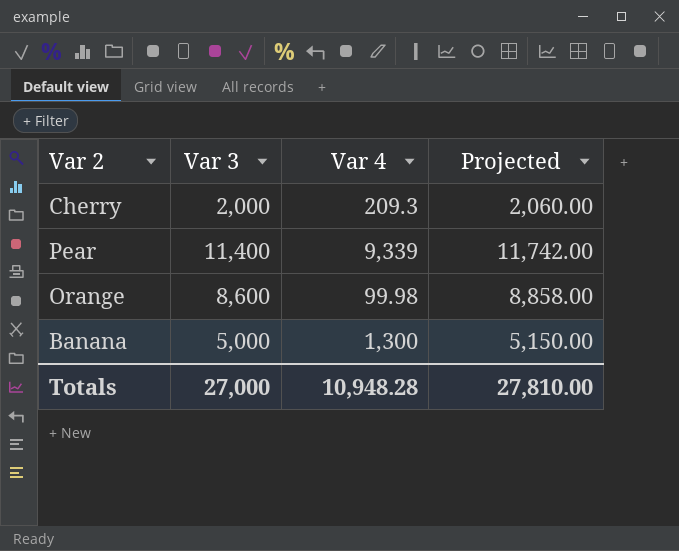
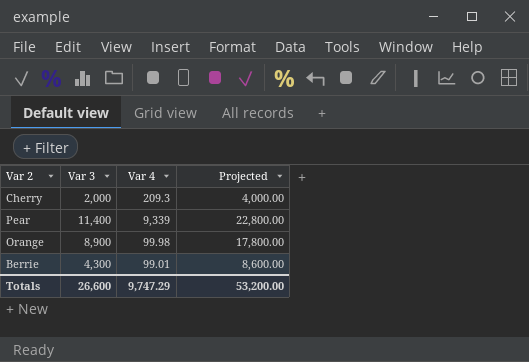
column Projected | formula: [Var 3] * 1.03 -> [Var 3] * 2
row Banana: 5,000 | 1,300 | 5,150.00 -> none
Orange | Var 3: 8,600 -> 8,900
row Berrie: none -> 4,300 | 99.01 | 8,600.00
Totals | Var 3: 27,000 -> 26,600
Totals | Var 4: 10,948.28 -> 9,747.29
Totals | Projected: 27,810.00 -> 53,200.00

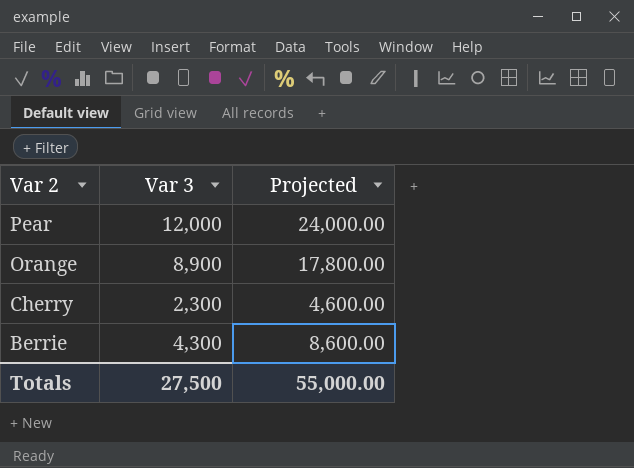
row order: none -> Var 2 descending
column Var 4 | position: 3 -> none
Pear | Var 3: 11,400 -> 12,000
Pear | Projected: 22,800.00 -> 24,000.00
Cherry | Var 3: 2,000 -> 2,300
Cherry | Projected: 4,000.00 -> 4,600.00
Totals | Var 3: 26,600 -> 27,500
Totals | Projected: 53,200.00 -> 55,000.00

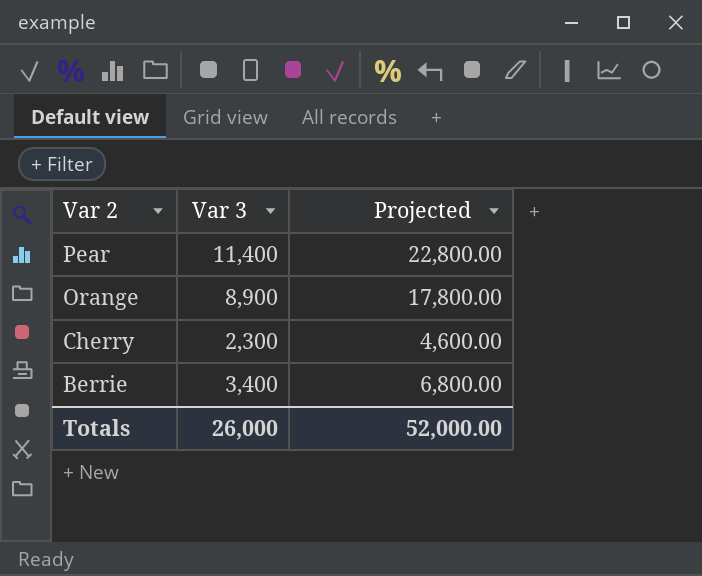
Pear | Var 3: 12,000 -> 11,400
Pear | Projected: 24,000.00 -> 22,800.00
Berrie | Var 3: 4,300 -> 3,400
Berrie | Projected: 8,600.00 -> 6,800.00
Totals | Var 3: 27,500 -> 26,000
Totals | Projected: 55,000.00 -> 52,000.00

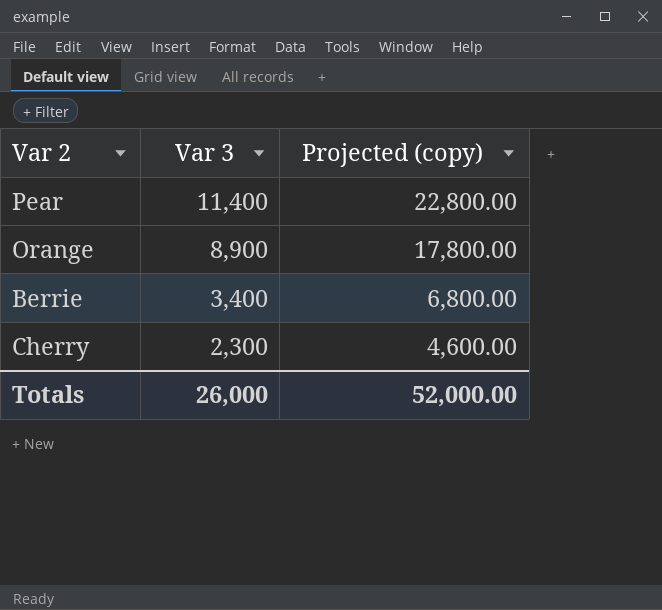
row order: Var 2 descending -> Var 3 descending
column name: Projected -> Projected (copy)

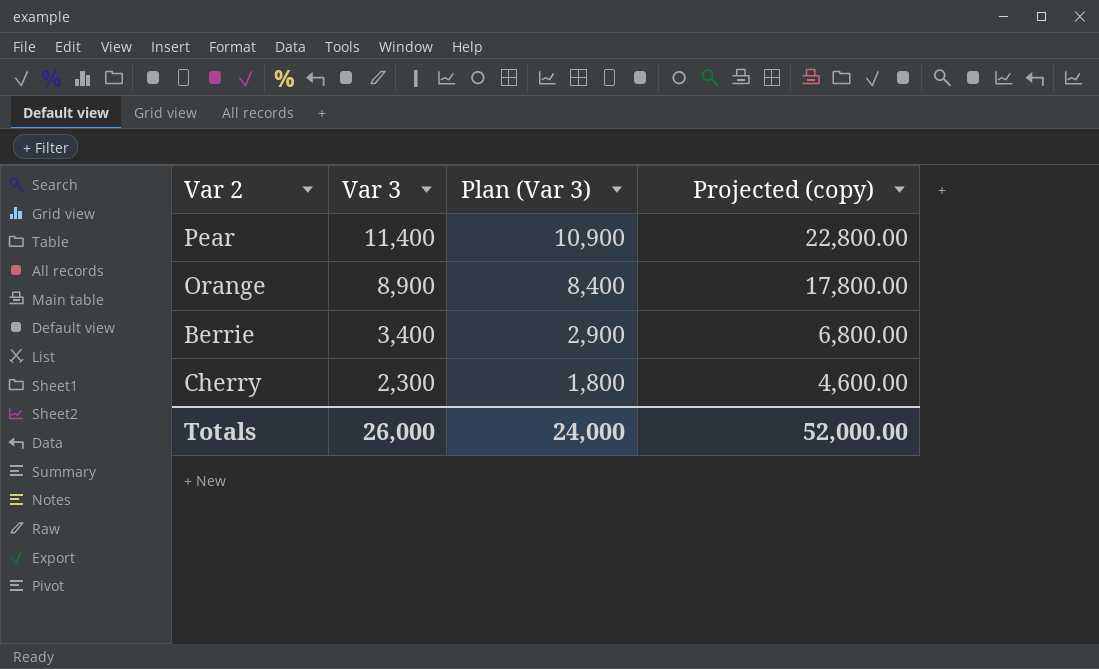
column Plan (Var 3) | formula: none -> [Var 3] - 500

